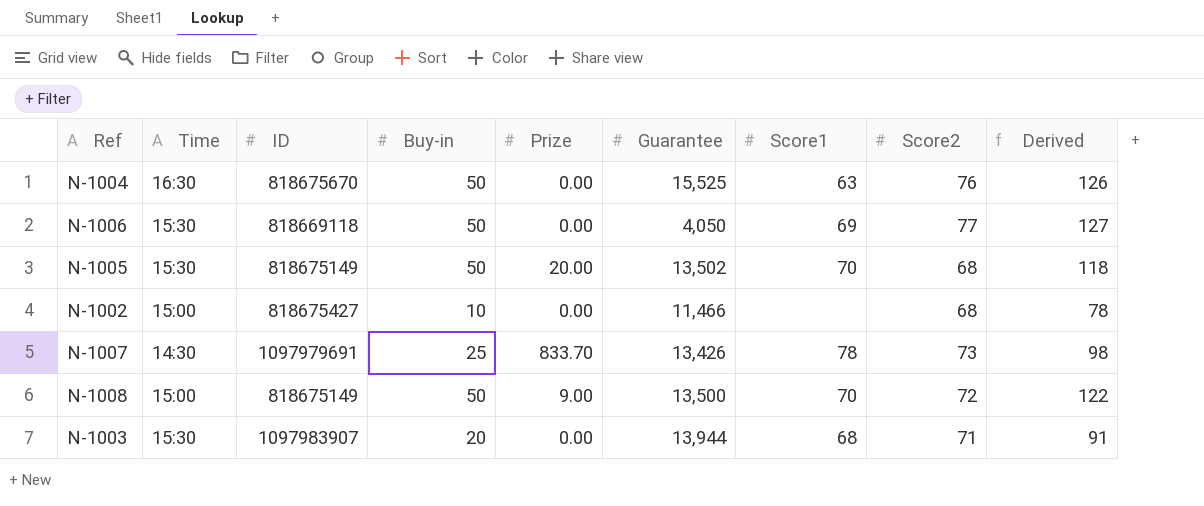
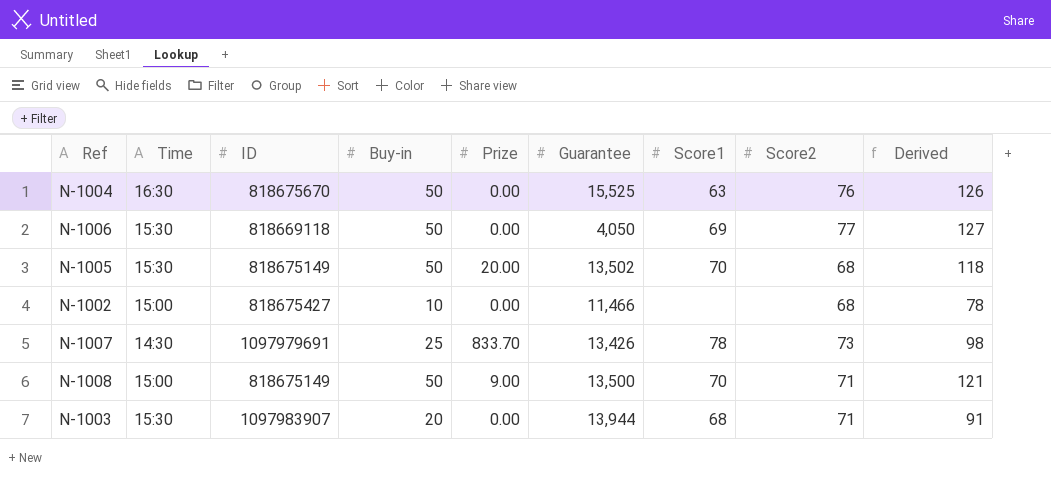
N-1008 | Score2: 72 -> 71
N-1008 | Derived: 122 -> 121

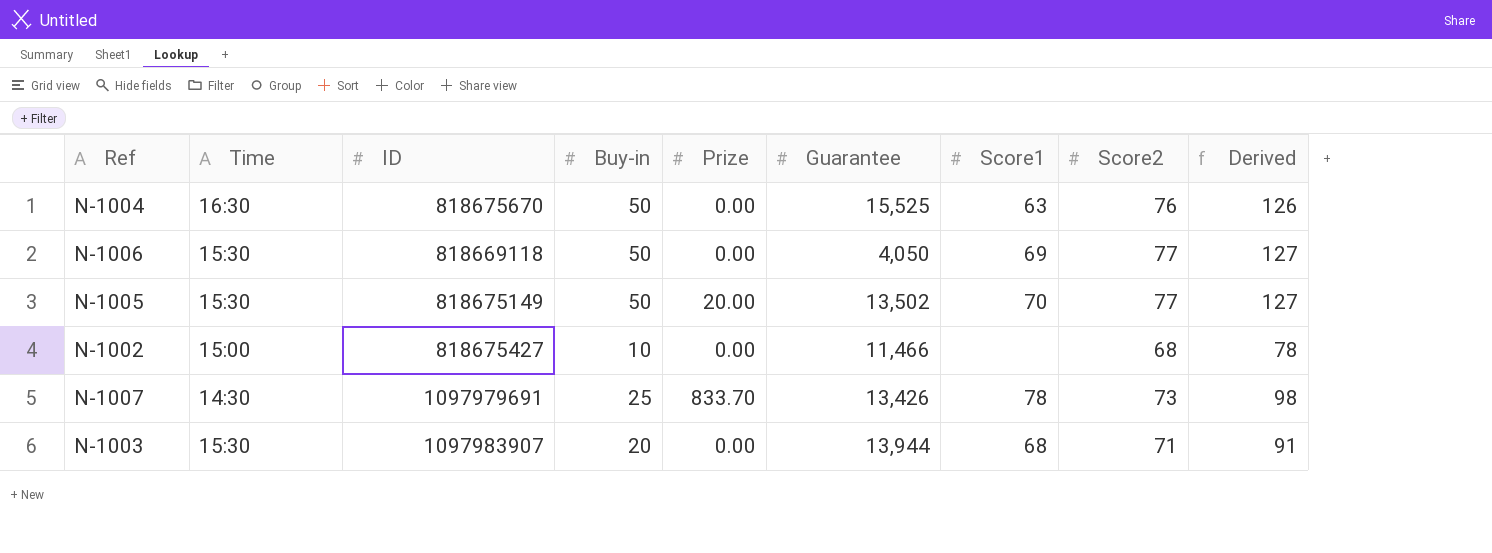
row N-1008: 15:00 | 818675149 | 50 | 9.00 | 13,500 | 70 | 71 | 121 -> none
N-1005 | Score2: 68 -> 77
N-1005 | Derived: 118 -> 127

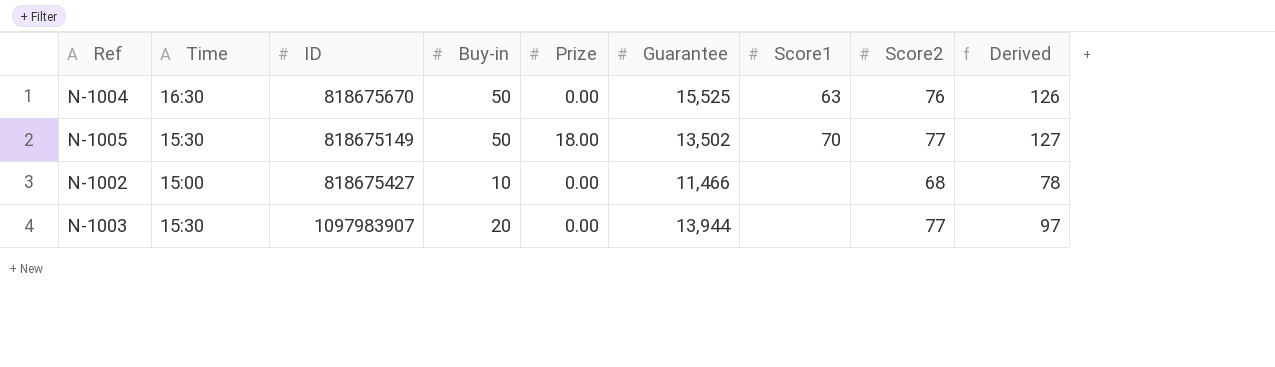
row N-1006: 15:30 | 818669118 | 50 | 0.00 | 4,050 | 69 | 77 | 127 -> none
row N-1007: 14:30 | 1097979691 | 25 | 833.70 | 13,426 | 78 | 73 | 98 -> none
N-1005 | Prize: 20.00 -> 18.00
N-1003 | Score1: 68 -> none
N-1003 | Score2: 71 -> 77
N-1003 | Derived: 91 -> 97

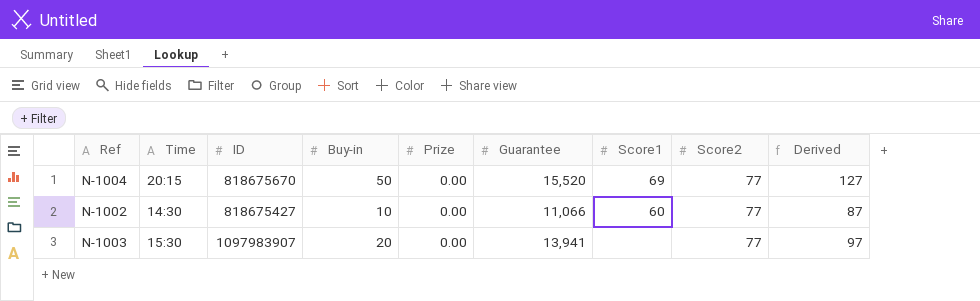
row N-1005: 15:30 | 818675149 | 50 | 18.00 | 13,502 | 70 | 77 | 127 -> none
N-1004 | Time: 16:30 -> 20:15
N-1004 | Guarantee: 15,525 -> 15,520
N-1004 | Score1: 63 -> 69
N-1004 | Score2: 76 -> 77
N-1004 | Derived: 126 -> 127
N-1002 | Time: 15:00 -> 14:30
N-1002 | Guarantee: 11,466 -> 11,066
N-1002 | Score1: none -> 60
N-1002 | Score2: 68 -> 77
N-1002 | Derived: 78 -> 87
N-1003 | Guarantee: 13,944 -> 13,941

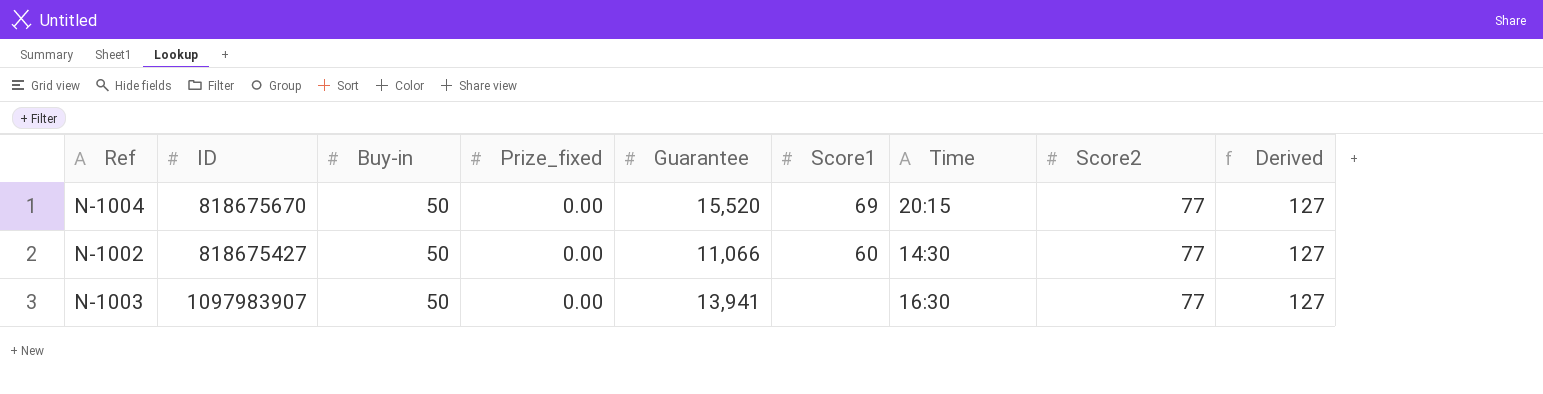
column name: Prize -> Prize_fixed
column Time | position: 2 -> 7
N-1002 | Buy-in: 10 -> 50
N-1002 | Derived: 87 -> 127
N-1003 | Buy-in: 20 -> 50
N-1003 | Time: 15:30 -> 16:30
N-1003 | Derived: 97 -> 127

